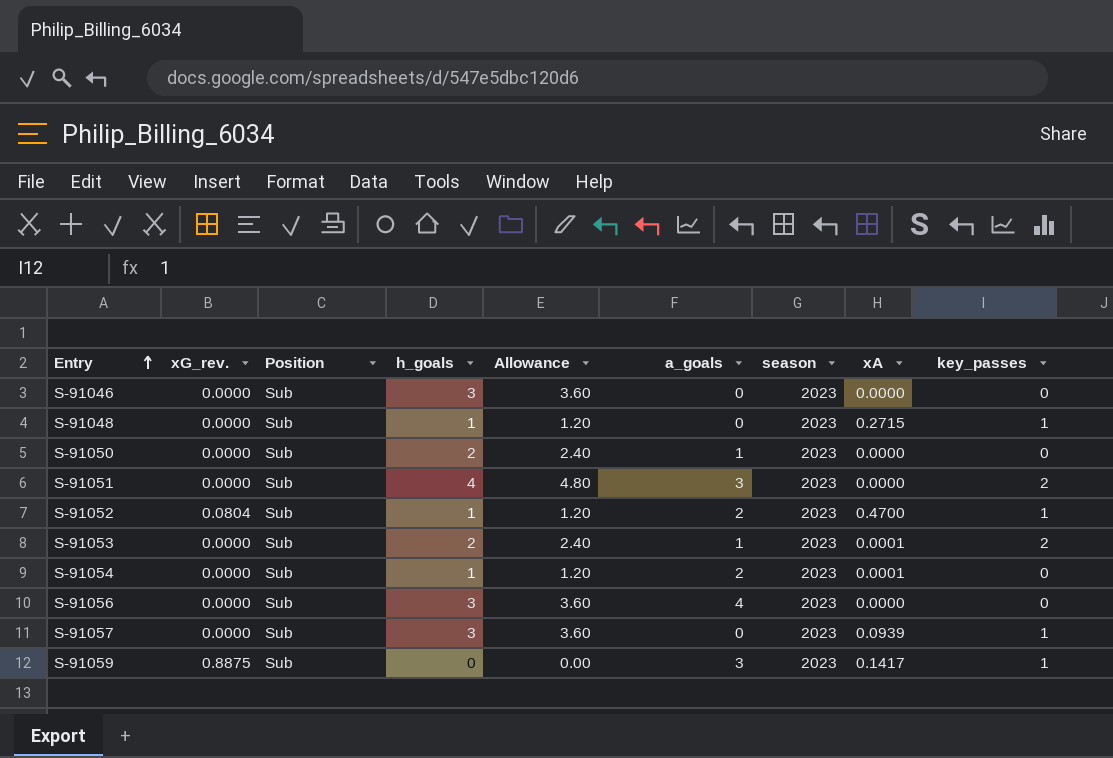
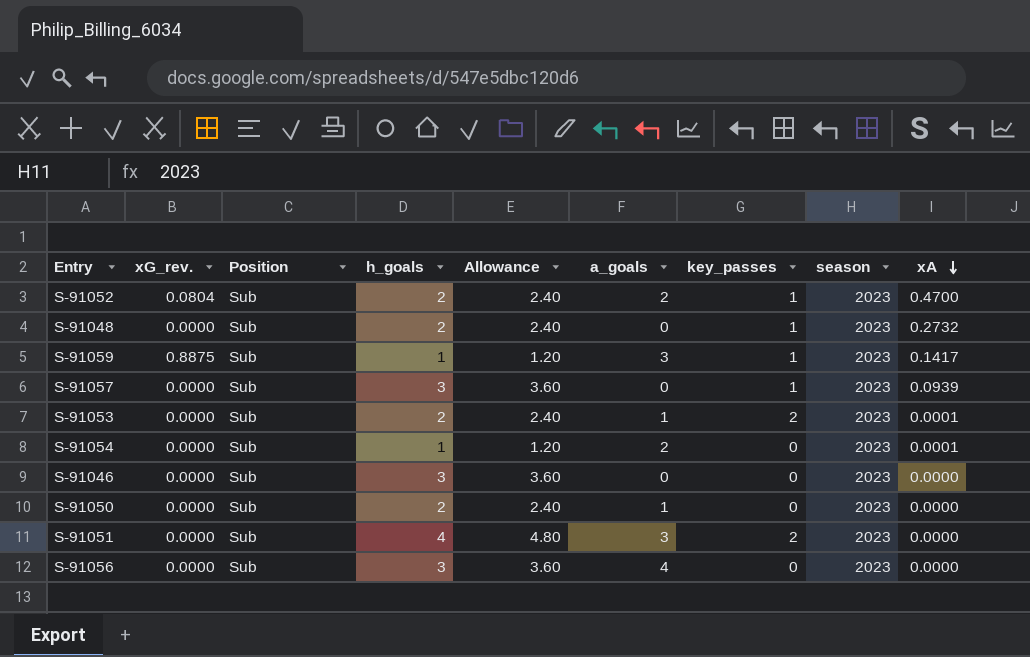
row order: Entry ascending -> xA descending
column key_passes | position: 9 -> 7
S-91052 | h_goals: 1 -> 2
S-91052 | Allowance: 1.20 -> 2.40
S-91048 | h_goals: 1 -> 2
S-91048 | Allowance: 1.20 -> 2.40
S-91048 | xA: 0.2715 -> 0.2732
S-91059 | h_goals: 0 -> 1
S-91059 | Allowance: 0.00 -> 1.20

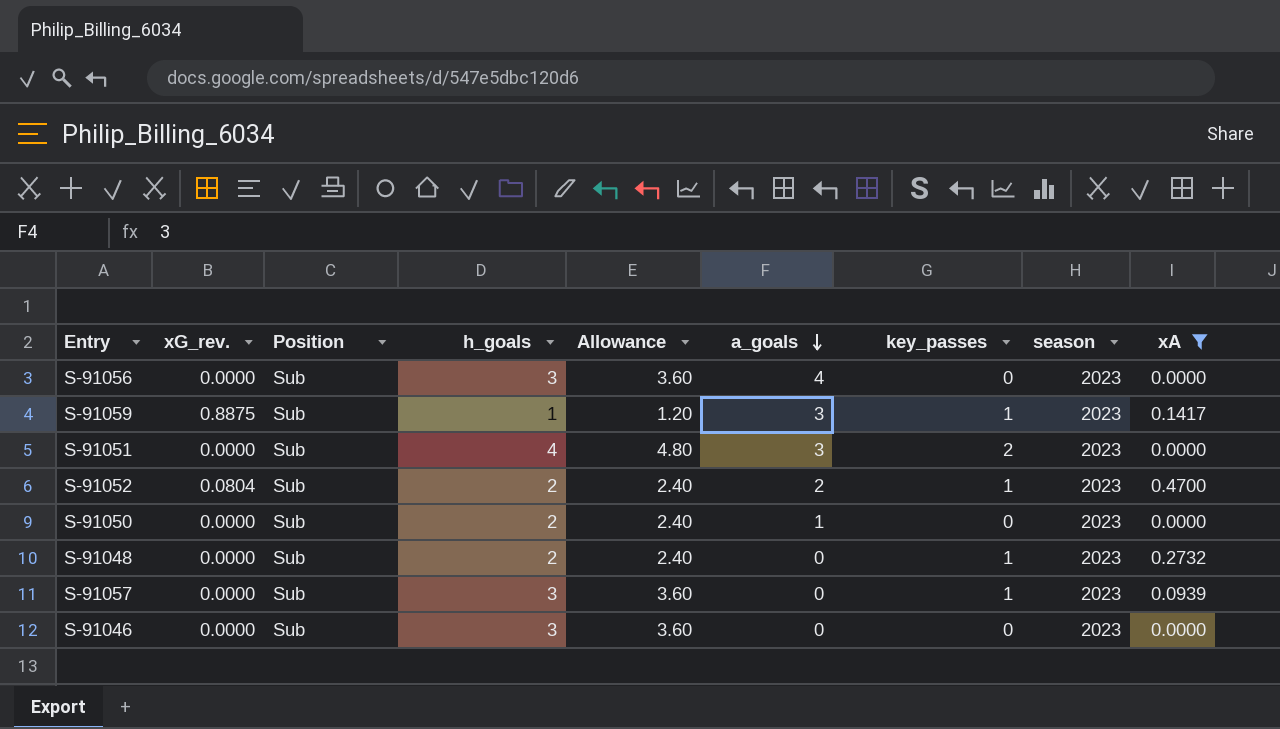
filter: none -> xA != 0.0001
row order: xA descending -> a_goals descending

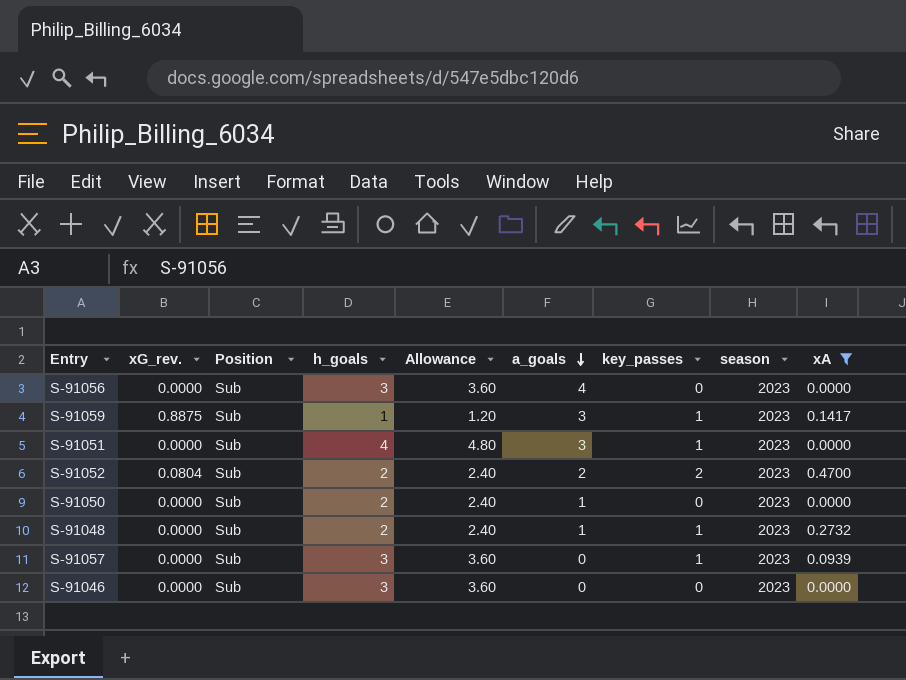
S-91051 | key_passes: 2 -> 1
S-91052 | key_passes: 1 -> 2
S-91048 | a_goals: 0 -> 1

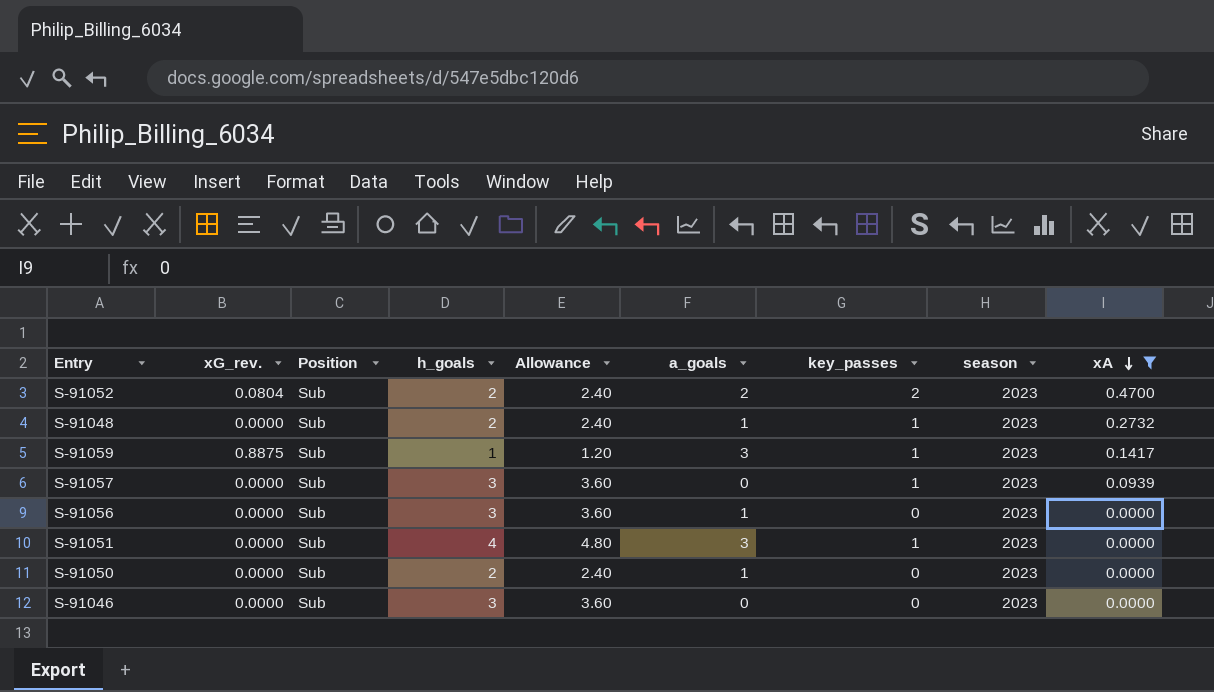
row order: a_goals descending -> xA descending
S-91056 | a_goals: 4 -> 1

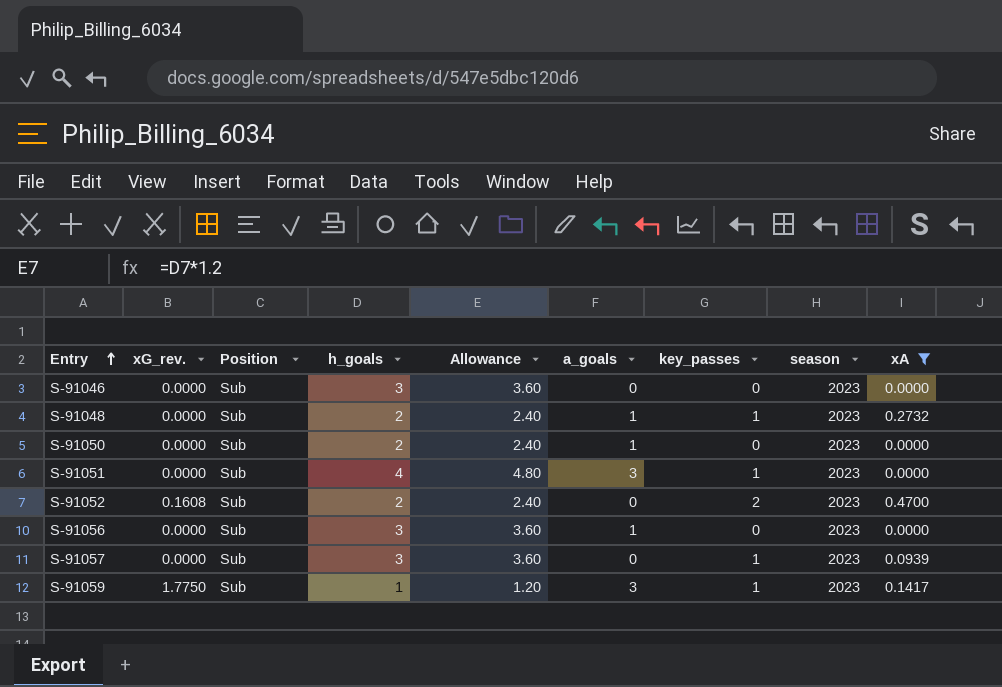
row order: xA descending -> Entry ascending
S-91052 | xG_rev.: 0.0804 -> 0.1608
S-91052 | a_goals: 2 -> 0
S-91059 | xG_rev.: 0.8875 -> 1.7750

